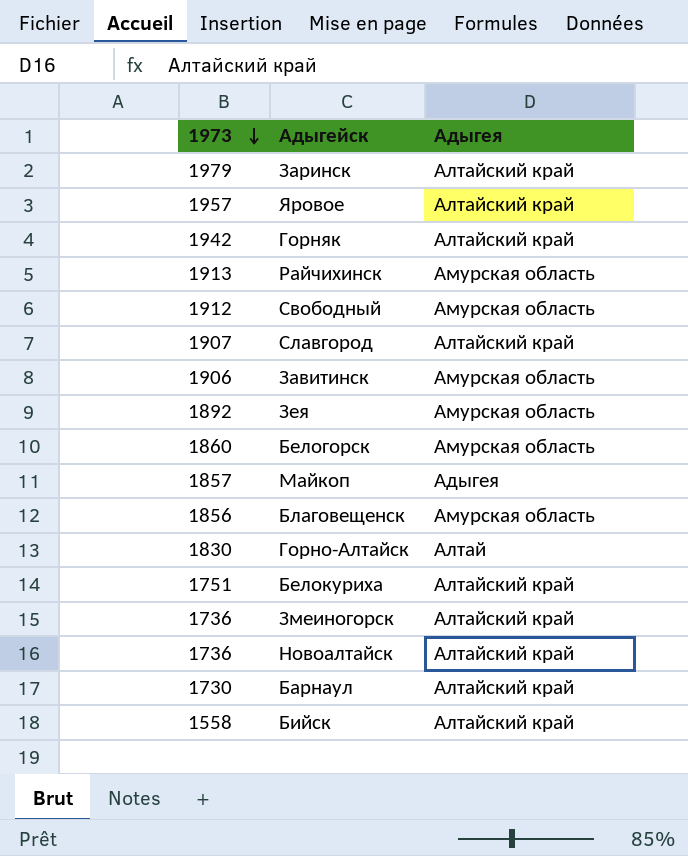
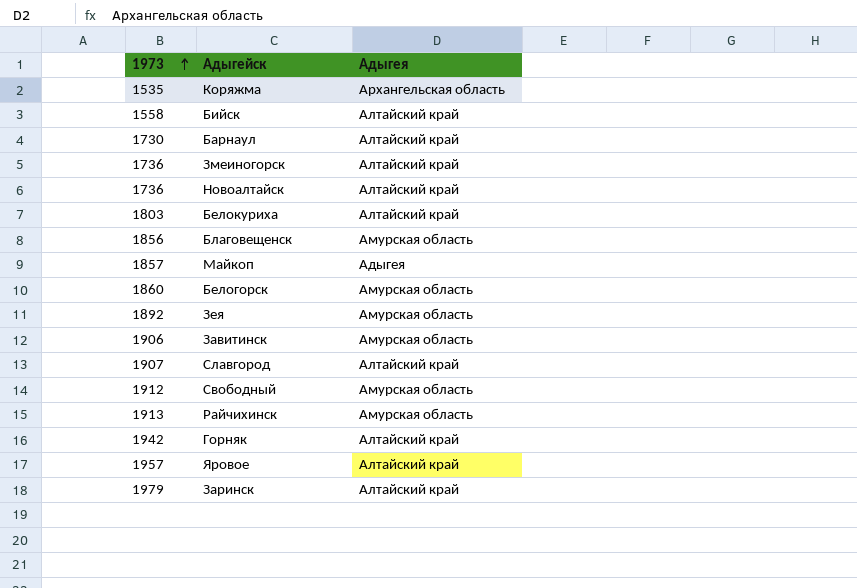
row order: 1973 descending -> 1973 ascending
row Горно-Алтайск: 1830 | Алтай -> none
row Коряжма: none -> 1535 | Архангельская область
Белокуриха | 1973: 1751 -> 1803

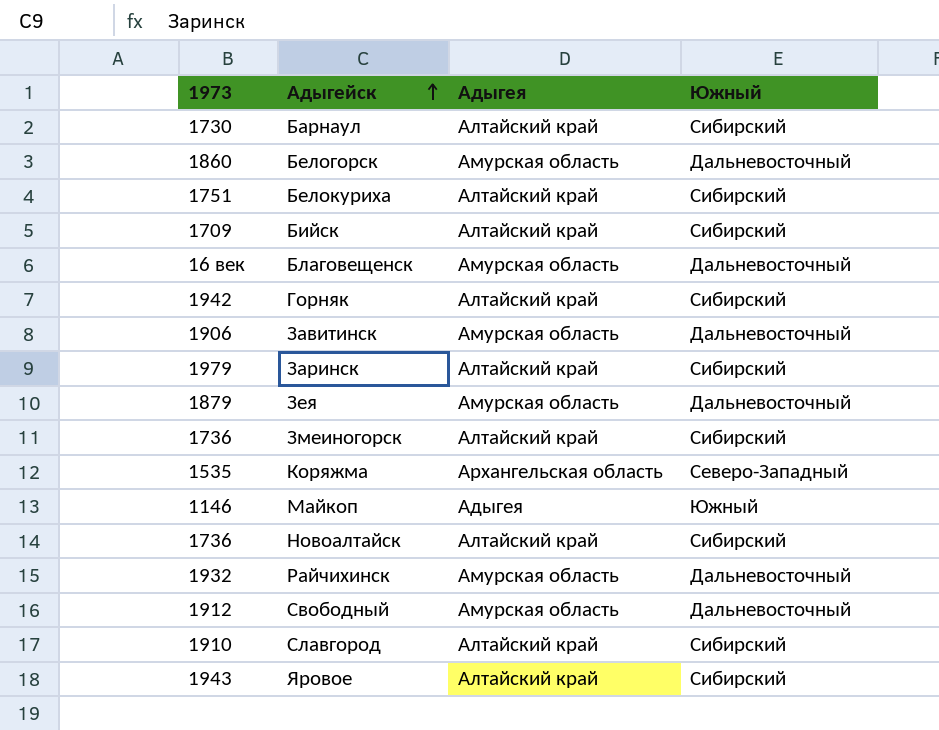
row order: 1973 ascending -> Адыгейск ascending
column Южный | position: none -> 4
Белокуриха | 1973: 1803 -> 1751
Бийск | 1973: 1558 -> 1709
Благовещенск | 1973: 1856 -> 16 век
Зея | 1973: 1892 -> 1879
Майкоп | 1973: 1857 -> 1146
Райчихинск | 1973: 1913 -> 1932
Славгород | 1973: 1907 -> 1910
Яровое | 1973: 1957 -> 1943

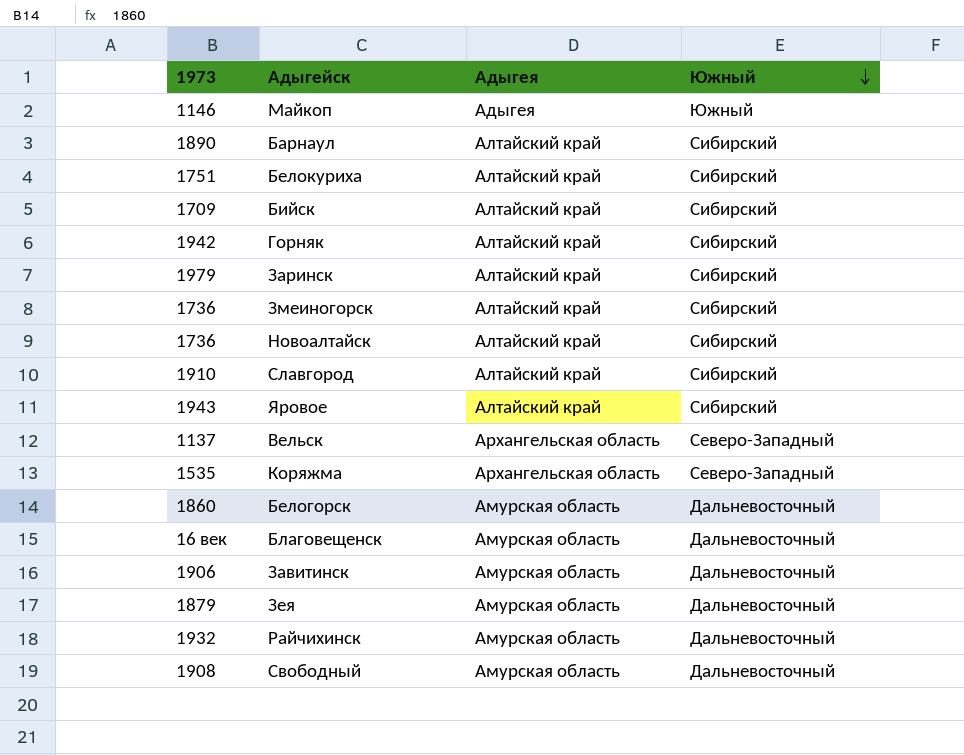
row order: Адыгейск ascending -> Южный descending
Барнаул | 1973: 1730 -> 1890
row Вельск: none -> 1137 | Архангельская область | Северо-Западный
Свободный | 1973: 1912 -> 1908

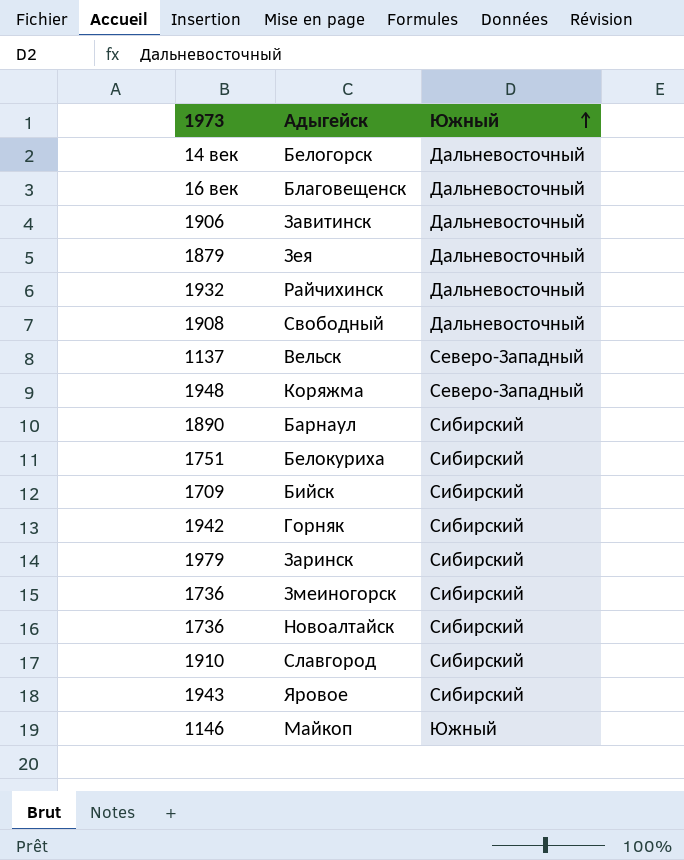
row order: Южный descending -> Южный ascending
column Адыгея | position: 3 -> none
Белогорск | 1973: 1860 -> 14 век
Коряжма | 1973: 1535 -> 1948

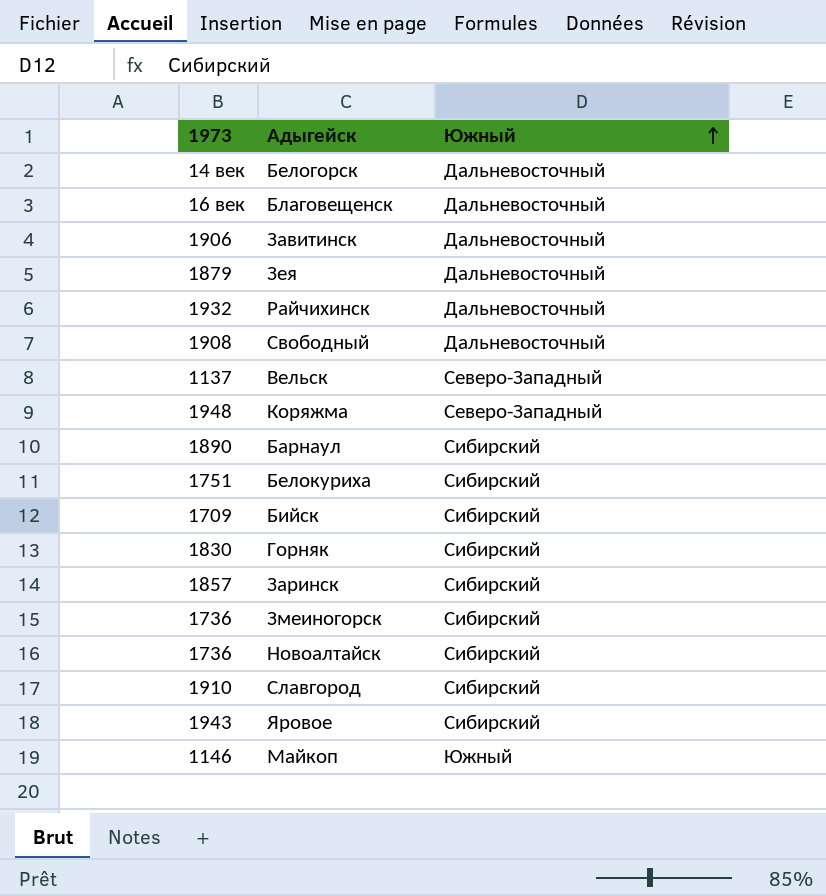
Горняк | 1973: 1942 -> 1830
Заринск | 1973: 1979 -> 1857

